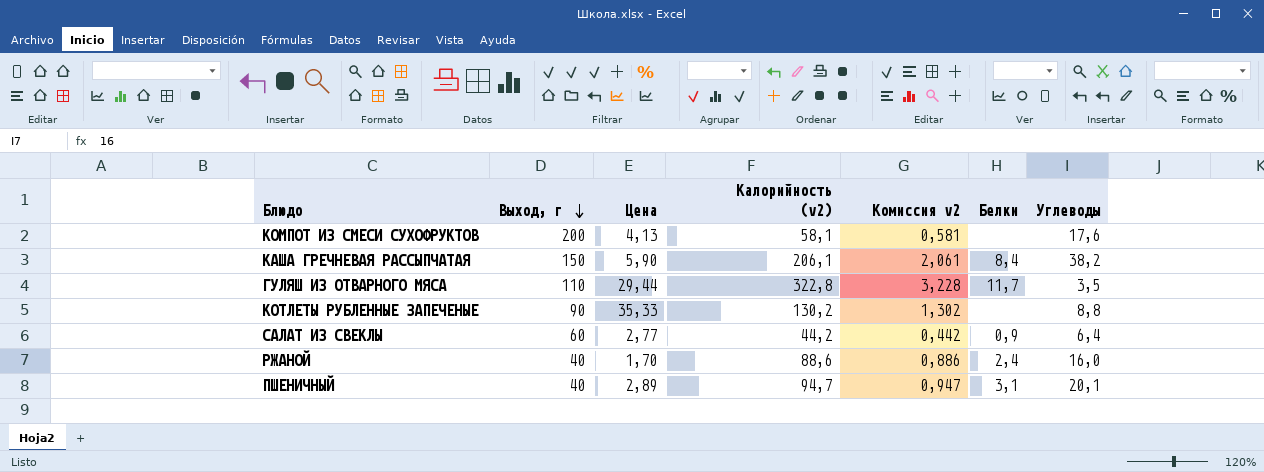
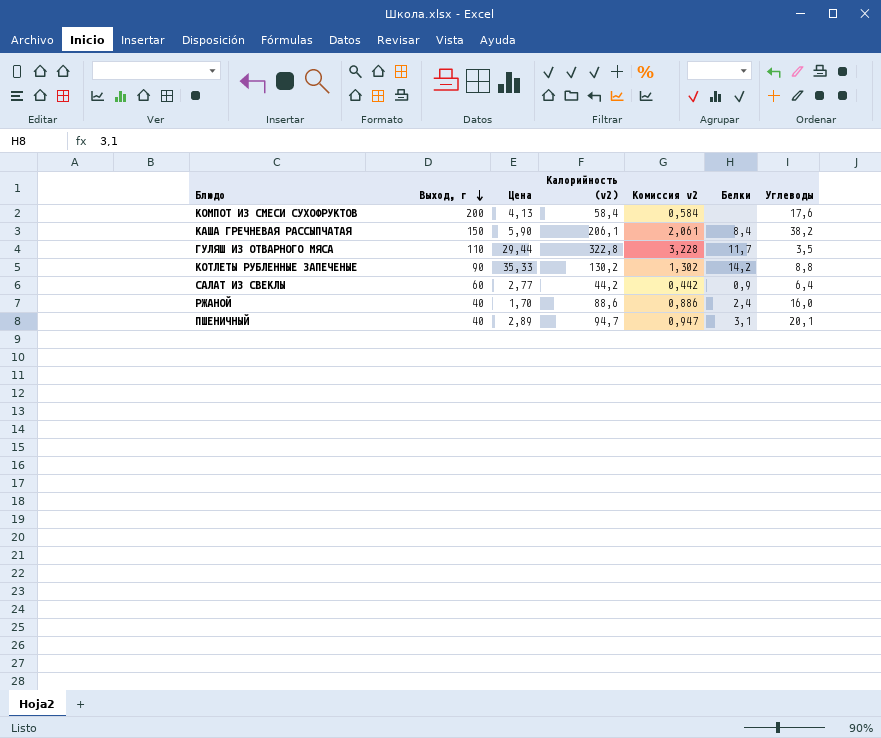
КОМПОТ ИЗ СМЕСИ СУХОФРУКТОВ | Калорийность (v2): 58,1 -> 58,4
КОМПОТ ИЗ СМЕСИ СУХОФРУКТОВ | Комиссия v2: 0,581 -> 0,584
КОТЛЕТЫ РУБЛЕННЫЕ ЗАПЕЧЕНЫЕ | Белки: none -> 14,2

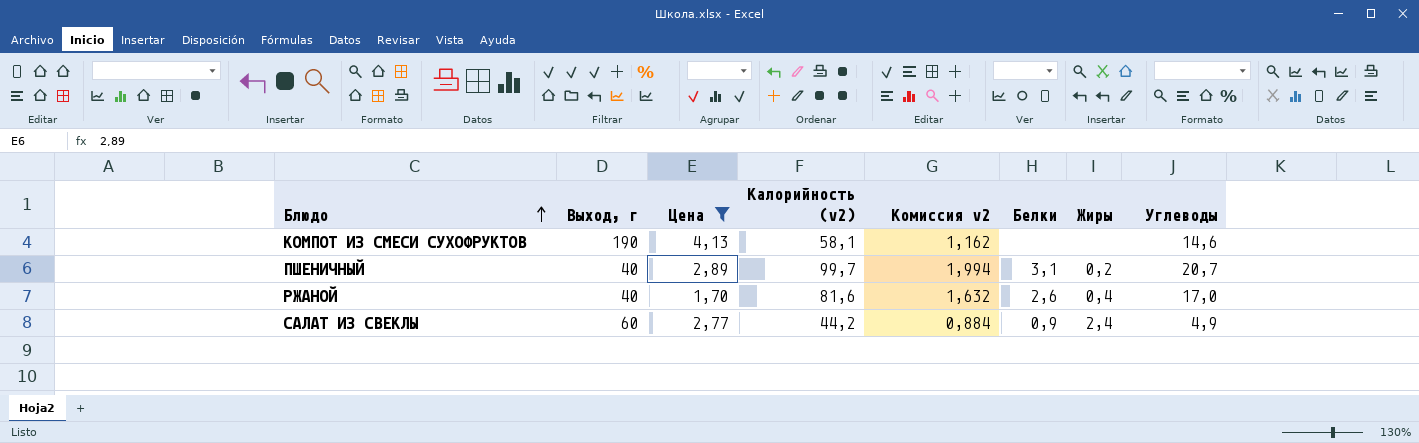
filter: none -> Цена <= 4,13
row order: Выход, г descending -> Блюдо ascending
column Комиссия v2 | formula: [Калорийность (v2)] * 0,01 -> [Калорийность (v2)] * 0,02
column Жиры | position: none -> 7
КОМПОТ ИЗ СМЕСИ СУХОФРУКТОВ | Выход, г: 200 -> 190
КОМПОТ ИЗ СМЕСИ СУХОФРУКТОВ | Калорийность (v2): 58,4 -> 58,1
КОМПОТ ИЗ СМЕСИ СУХОФРУКТОВ | Углеводы: 17,6 -> 14,6
ПШЕНИЧНЫЙ | Калорийность (v2): 94,7 -> 99,7
ПШЕНИЧНЫЙ | Углеводы: 20,1 -> 20,7
РЖАНОЙ | Калорийность (v2): 88,6 -> 81,6
РЖАНОЙ | Белки: 2,4 -> 2,6
РЖАНОЙ | Углеводы: 16,0 -> 17,0
САЛАТ ИЗ СВЕКЛЫ | Углеводы: 6,4 -> 4,9

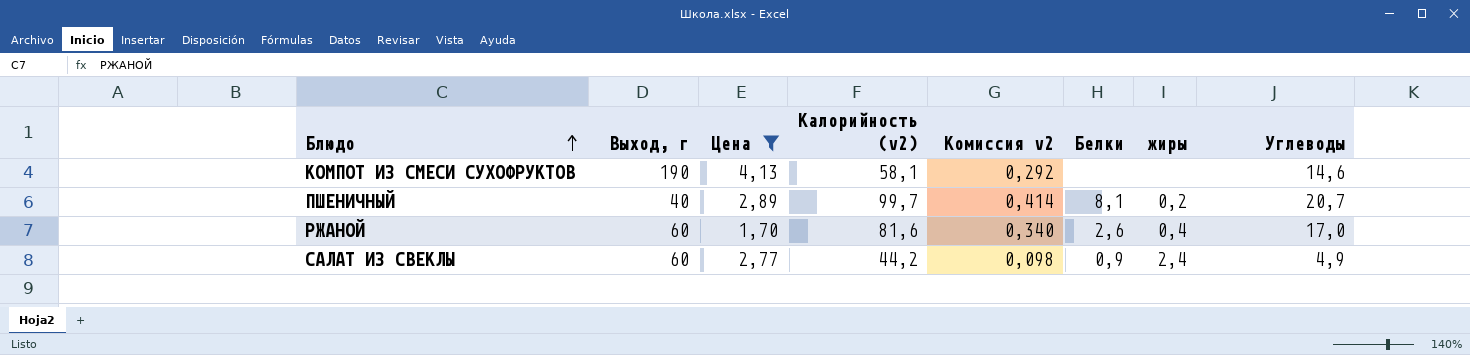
column Комиссия v2 | formula: [Калорийность (v2)] * 0,02 -> [Углеводы] * 0,02
column name: Жиры -> жиры
ПШЕНИЧНЫЙ | Белки: 3,1 -> 8,1
РЖАНОЙ | Выход, г: 40 -> 60

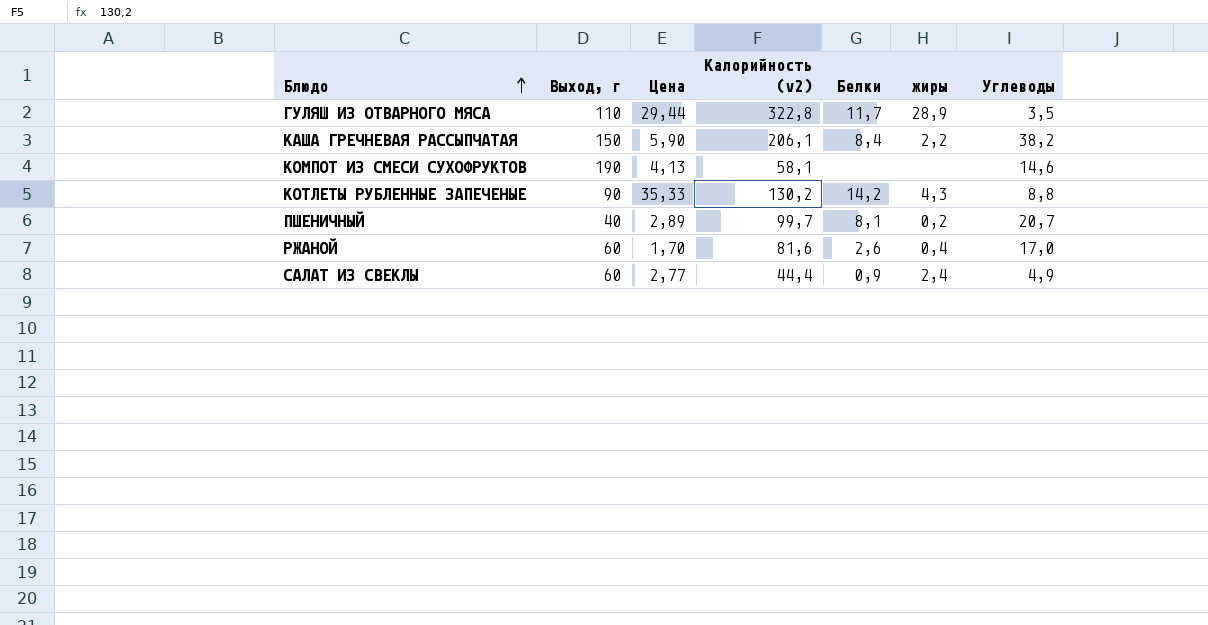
filter: Цена <= 4,13 -> none
column Комиссия v2 | formula: [Углеводы] * 0,02 -> none
САЛАТ ИЗ СВЕКЛЫ | Калорийность (v2): 44,2 -> 44,4

